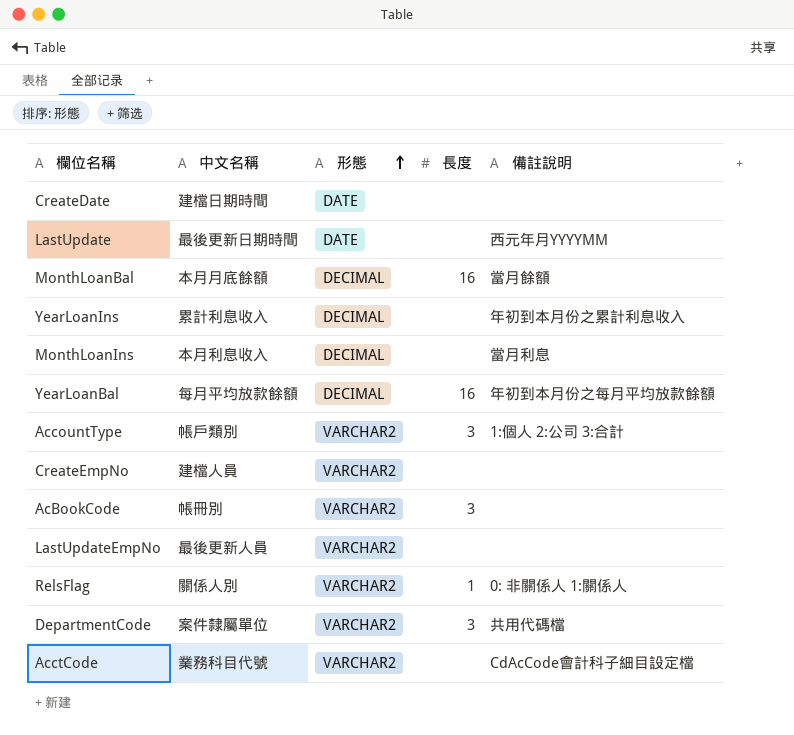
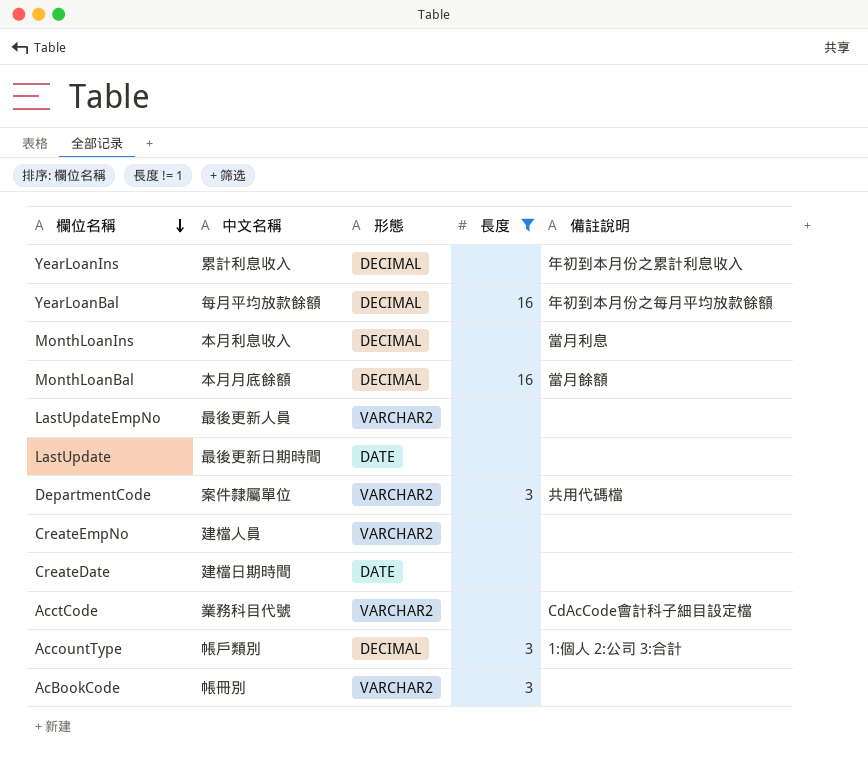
filter: none -> 長度 != 1
row order: 形態 ascending -> 欄位名稱 descending
LastUpdate | 備註說明: 西元年月YYYYMM -> none
AccountType | 形態: VARCHAR2 -> DECIMAL

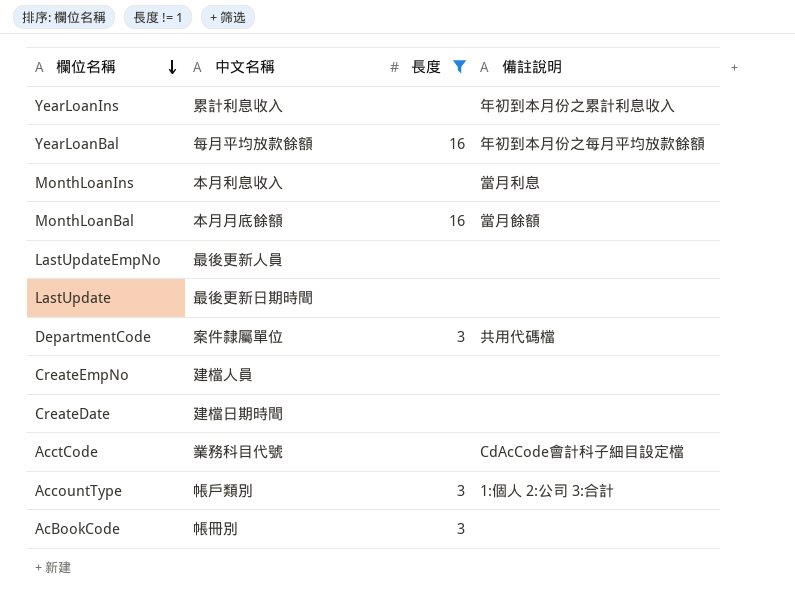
column 形態 | position: 3 -> none

